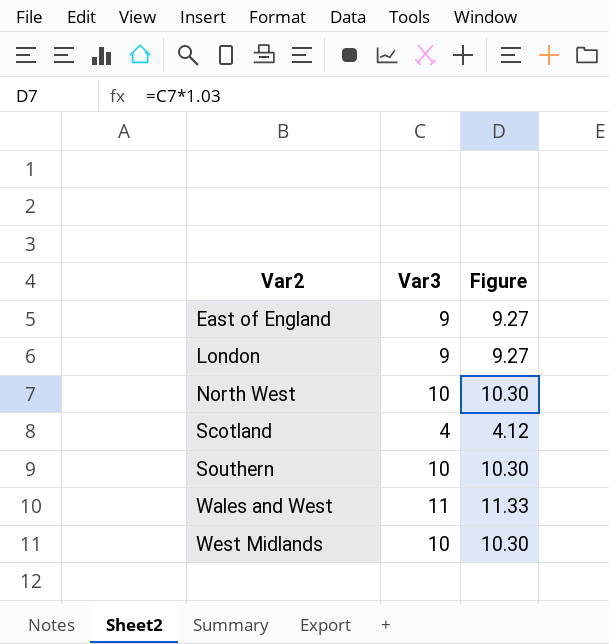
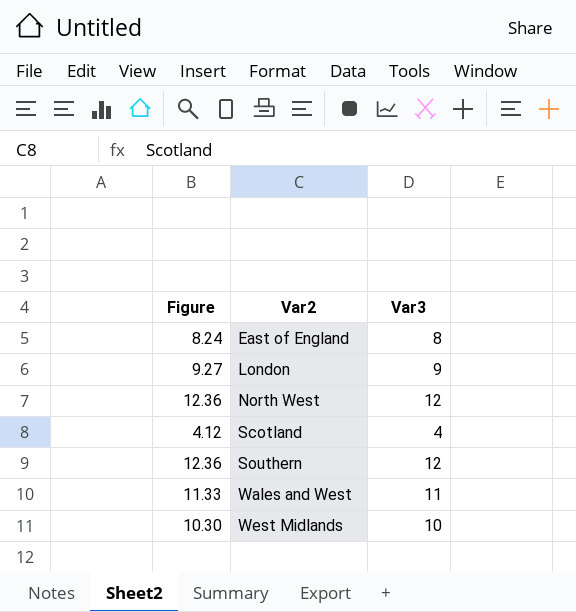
column Figure | position: 3 -> 1
East of England | Figure: 9.27 -> 8.24
East of England | Var3: 9 -> 8
North West | Figure: 10.30 -> 12.36
North West | Var3: 10 -> 12
Southern | Figure: 10.30 -> 12.36
Southern | Var3: 10 -> 12

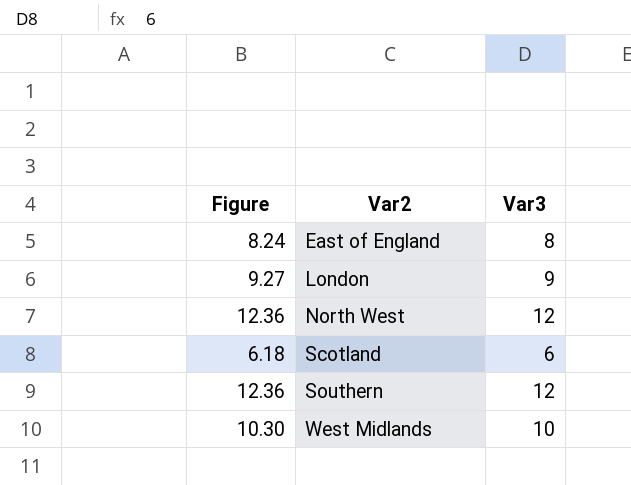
row Wales and West: 11.33 | 11 -> none
Scotland | Figure: 4.12 -> 6.18
Scotland | Var3: 4 -> 6

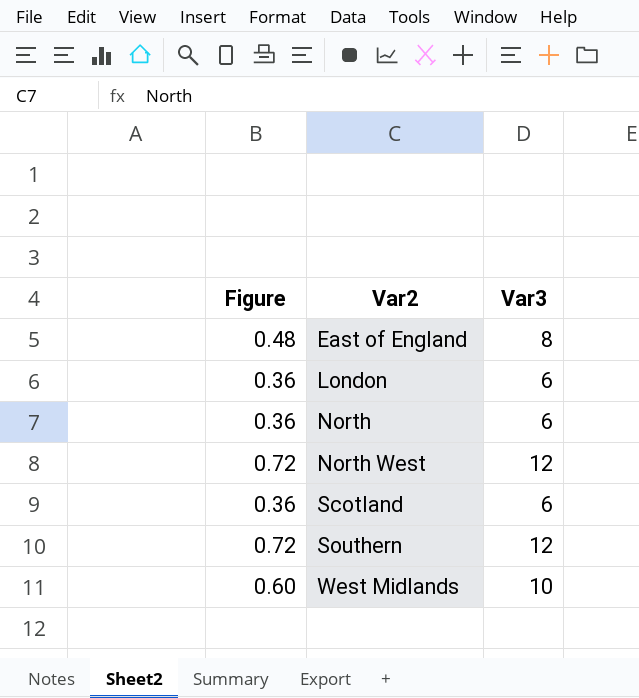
column Figure | formula: [Var3] * 1.03 -> [Var3] * 0.06
London | Var3: 9 -> 6
row North: none -> 0.36 | 6

